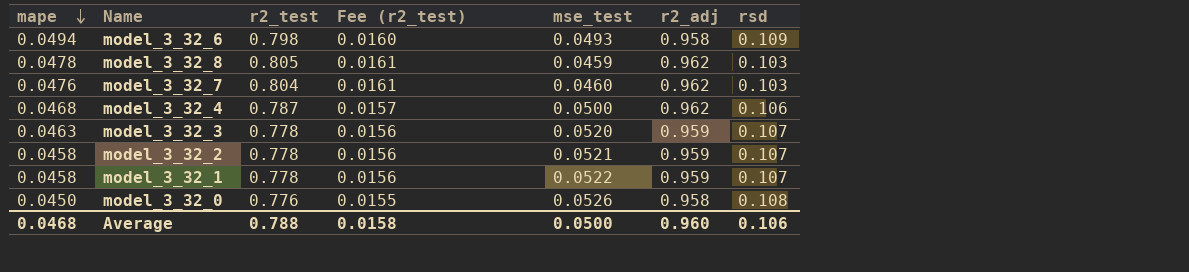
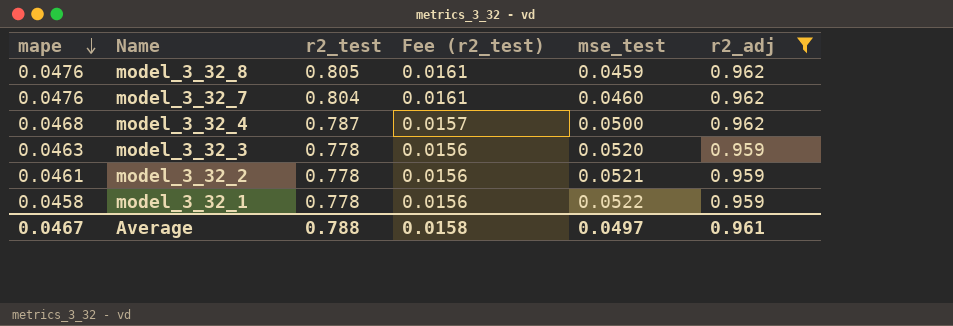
filter: none -> r2_adj != 0.958
column rsd | position: 7 -> none
model_3_32_8 | mape: 0.0478 -> 0.0476
model_3_32_2 | mape: 0.0458 -> 0.0461
Average | mape: 0.0468 -> 0.0467
Average | mse_test: 0.0500 -> 0.0497
Average | r2_adj: 0.960 -> 0.961

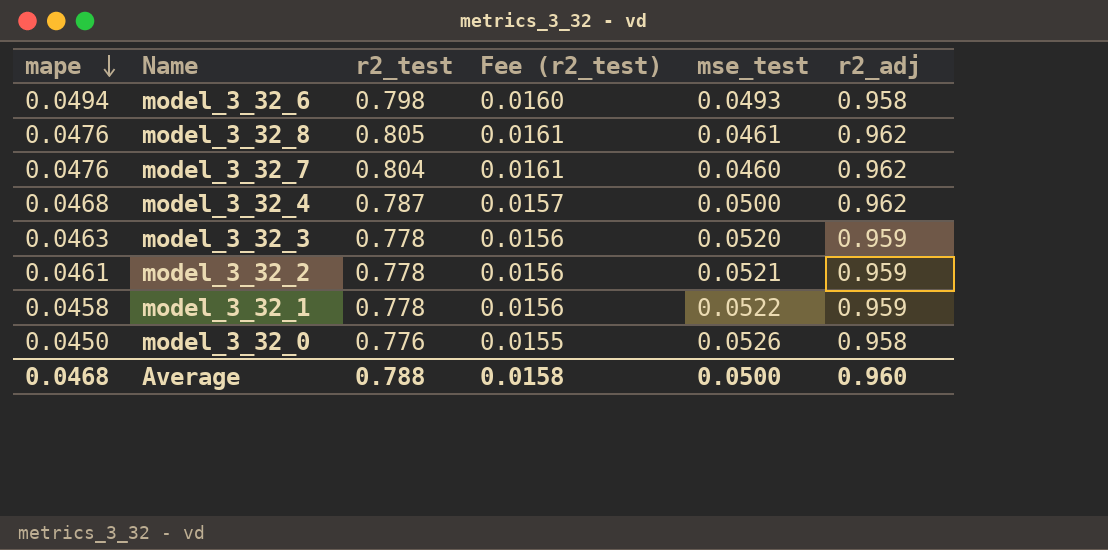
filter: r2_adj != 0.958 -> none
model_3_32_8 | mse_test: 0.0459 -> 0.0461
Average | mape: 0.0467 -> 0.0468
Average | mse_test: 0.0497 -> 0.0500
Average | r2_adj: 0.961 -> 0.960

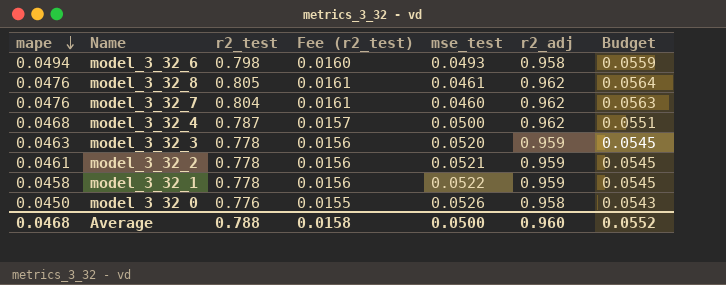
column Budget | formula: none -> [r2_test] * 0.07

